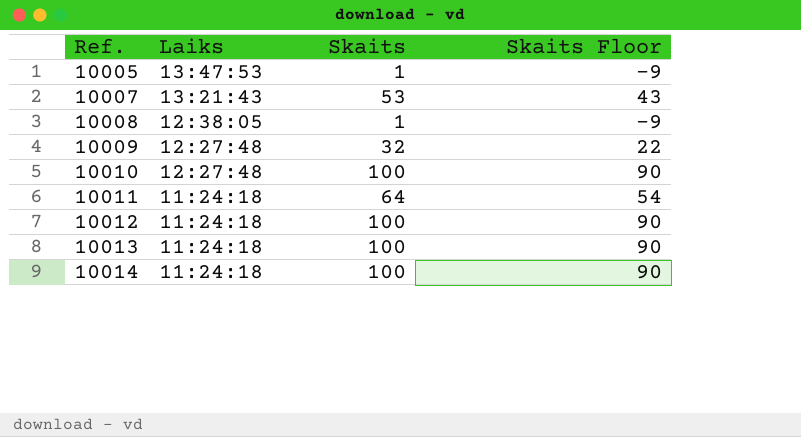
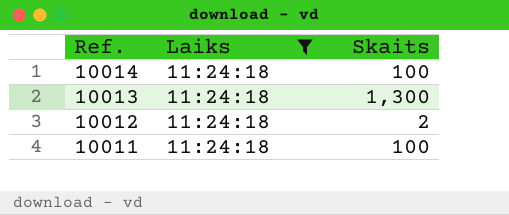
filter: none -> Laiks = 11:24:18
row order: Ref. ascending -> Ref. descending
column Skaits Floor | formula: [Skaits] - 10 -> none
10013 | Skaits: 100 -> 1,300
10012 | Skaits: 100 -> 2
10011 | Skaits: 64 -> 100

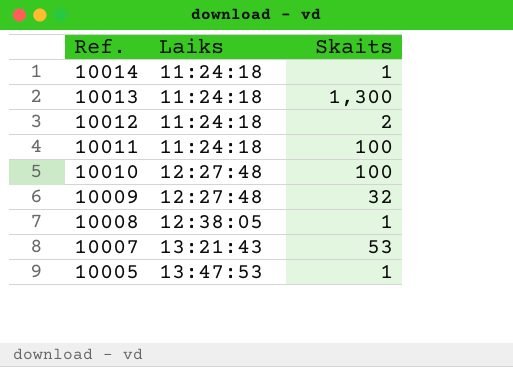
filter: Laiks = 11:24:18 -> none
10014 | Skaits: 100 -> 1

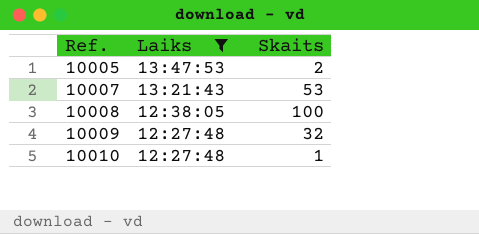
filter: none -> Laiks != 11:24:18
row order: Ref. descending -> Ref. ascending
10005 | Skaits: 1 -> 2
10008 | Skaits: 1 -> 100
10010 | Skaits: 100 -> 1

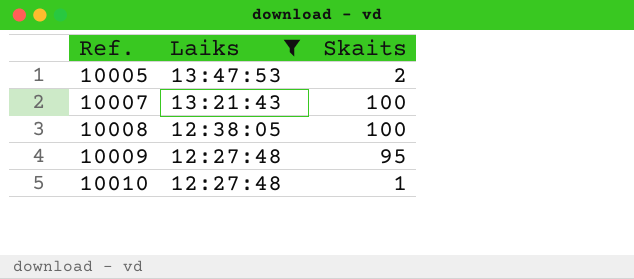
10007 | Skaits: 53 -> 100
10009 | Skaits: 32 -> 95

